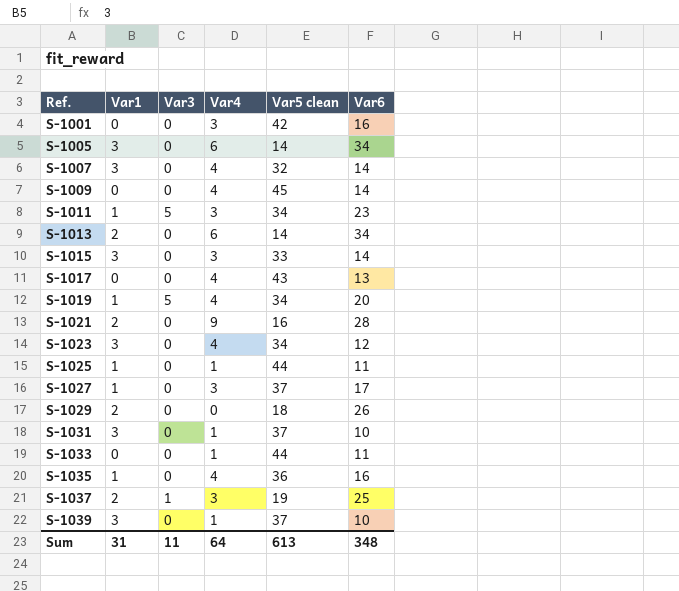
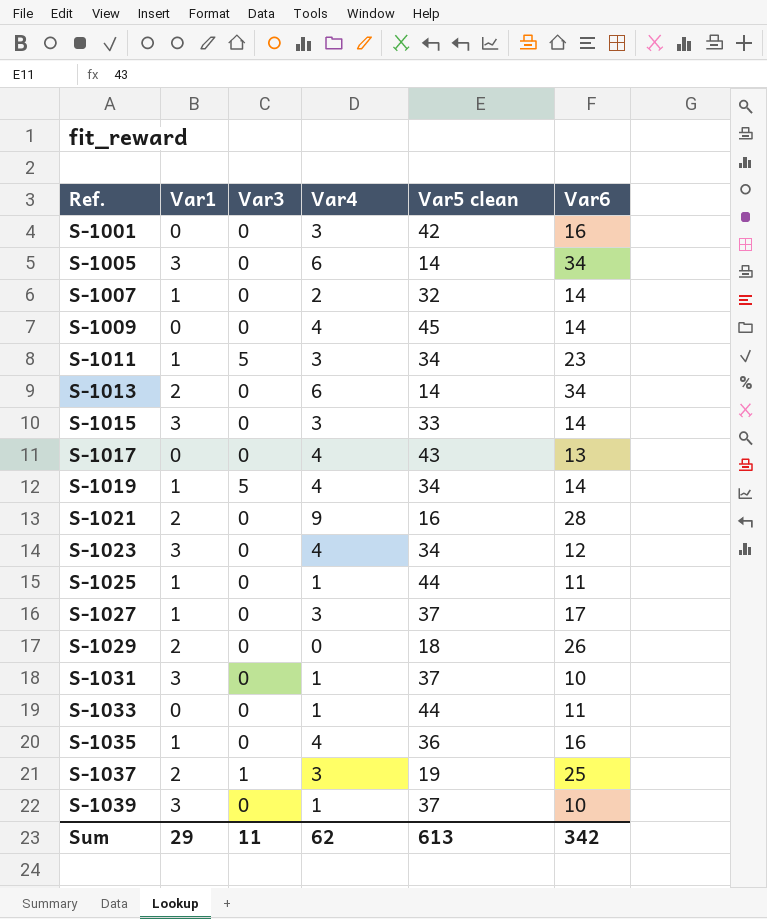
S-1007 | Var1: 3 -> 1
S-1007 | Var4: 4 -> 2
S-1019 | Var6: 20 -> 14
Sum | Var1: 31 -> 29
Sum | Var4: 64 -> 62
Sum | Var6: 348 -> 342

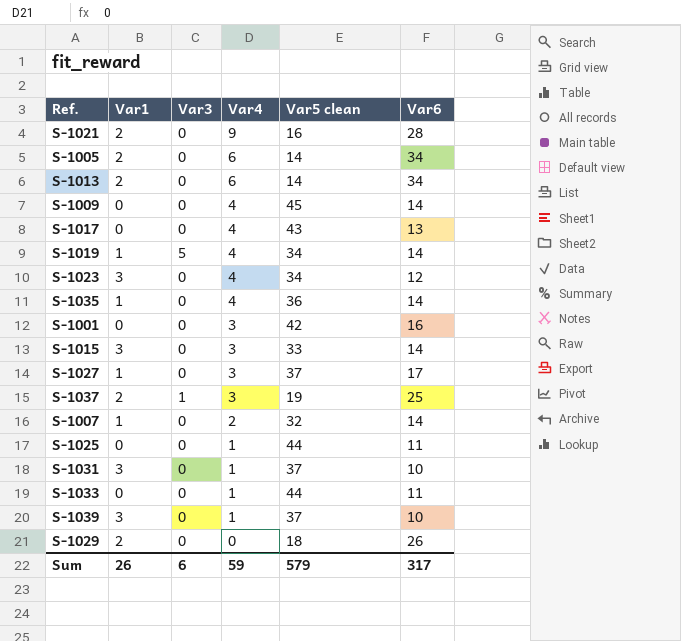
row order: Ref. ascending -> Var4 descending
row S-1011: 1 | 5 | 3 | 34 | 23 -> none
S-1005 | Var1: 3 -> 2
S-1035 | Var6: 16 -> 14
S-1025 | Var1: 1 -> 0
Sum | Var1: 29 -> 26
Sum | Var3: 11 -> 6
Sum | Var4: 62 -> 59
Sum | Var5 clean: 613 -> 579
Sum | Var6: 342 -> 317

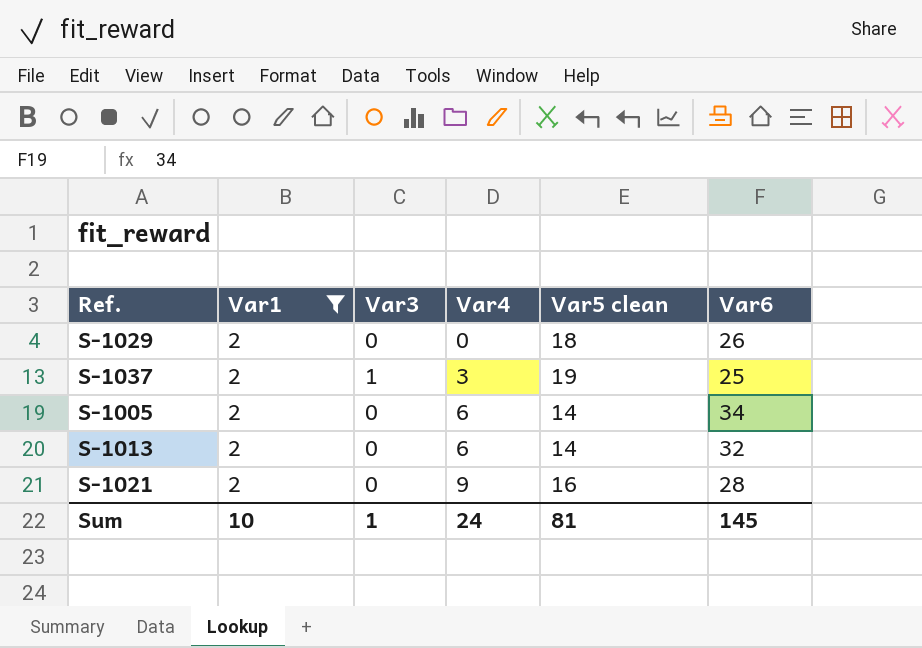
filter: none -> Var1 = 2
row order: Var4 descending -> Var4 ascending
S-1013 | Var6: 34 -> 32
Sum | Var1: 26 -> 10
Sum | Var3: 6 -> 1
Sum | Var4: 59 -> 24
Sum | Var5 clean: 579 -> 81
Sum | Var6: 317 -> 145

